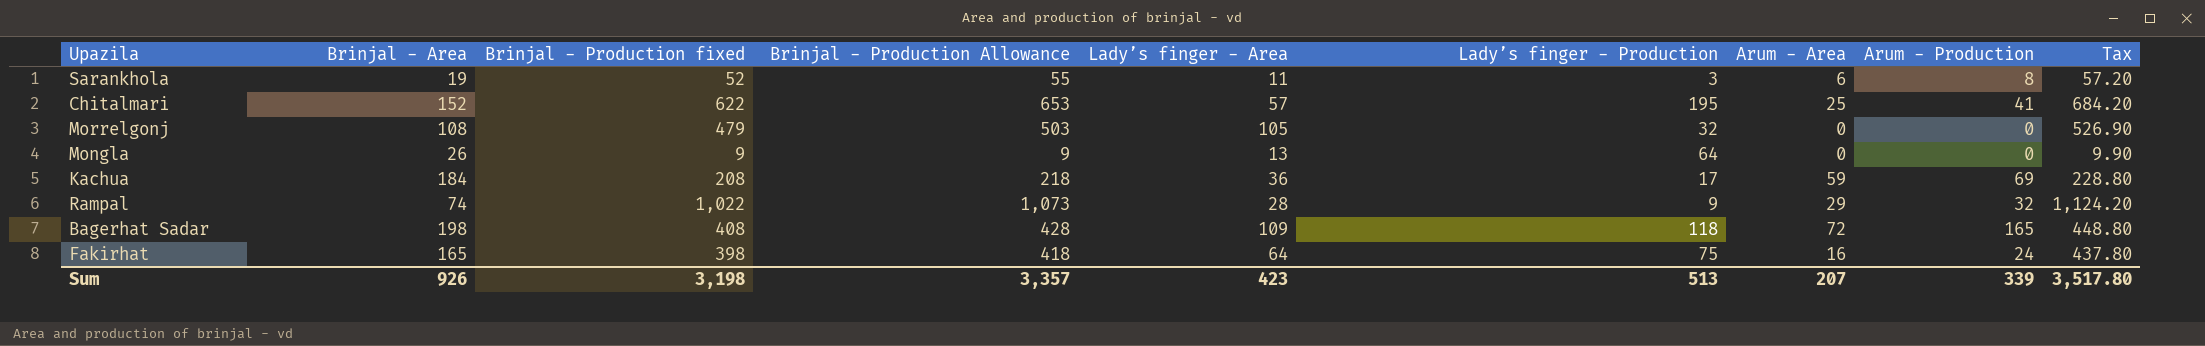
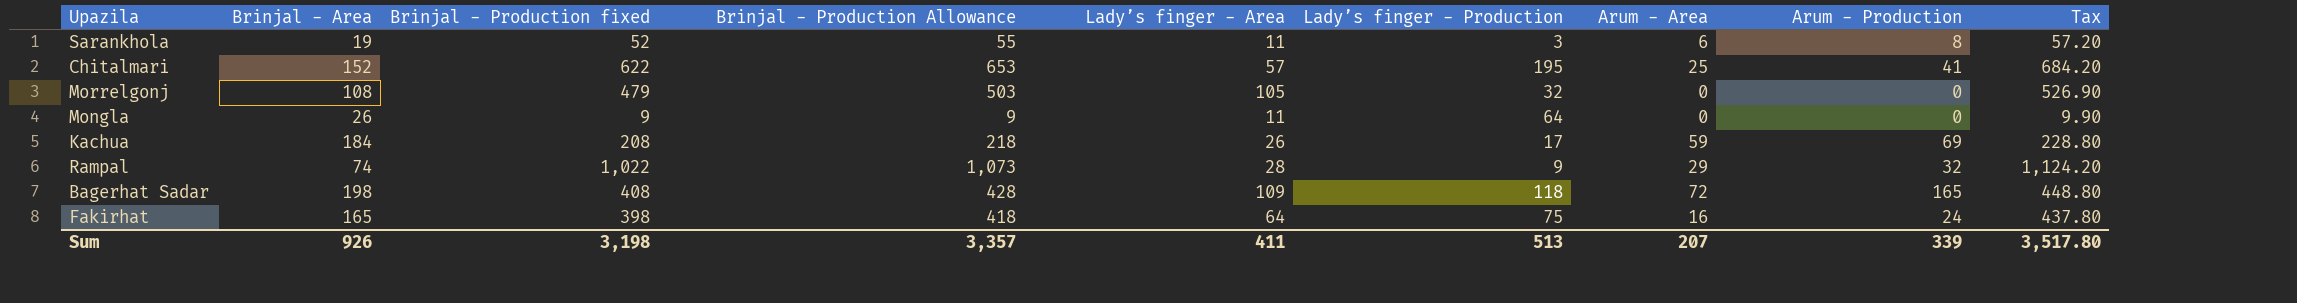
Mongla | Lady’s finger - Area: 13 -> 11
Kachua | Lady’s finger - Area: 36 -> 26
Sum | Lady’s finger - Area: 423 -> 411

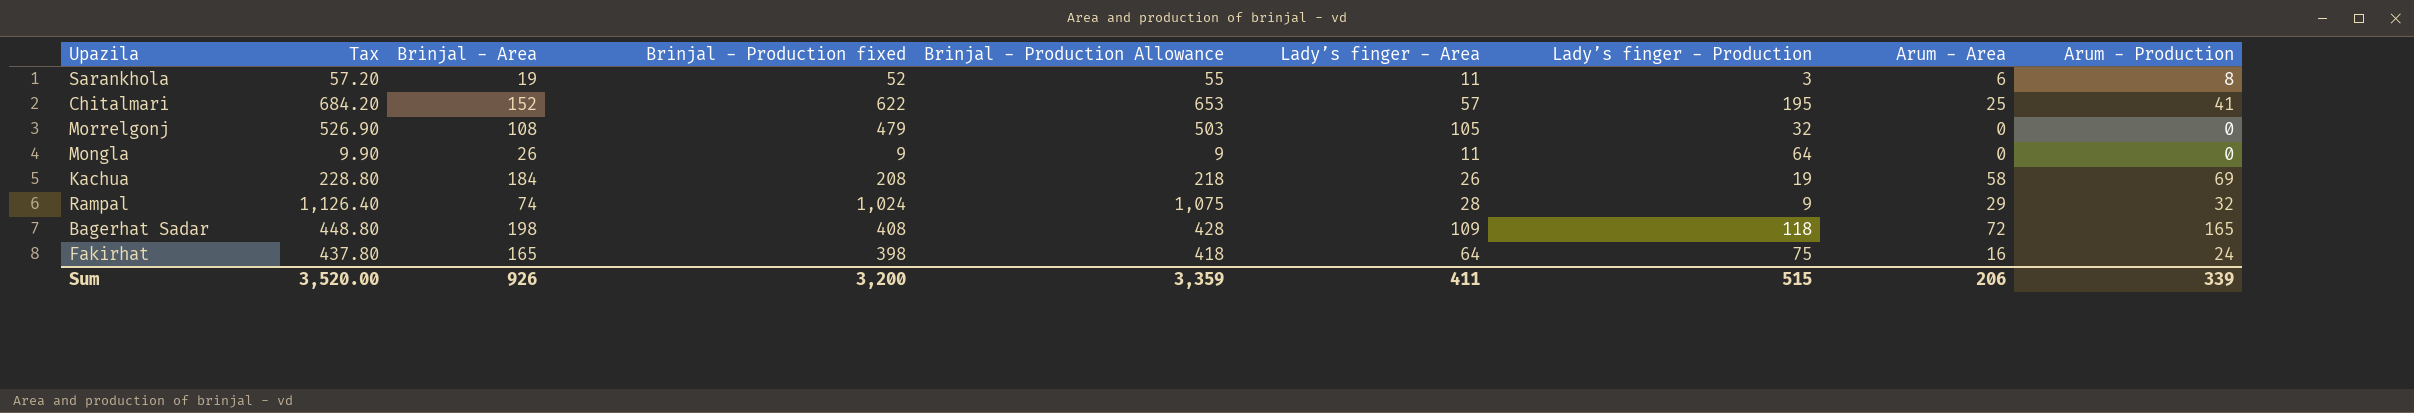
column Tax | position: 9 -> 2
Kachua | Lady’s finger - Production: 17 -> 19
Kachua | Arum - Area: 59 -> 58
Rampal | Tax: 1,124.20 -> 1,126.40
Rampal | Brinjal - Production fixed: 1,022 -> 1,024
Rampal | Brinjal - Production Allowance: 1,073 -> 1,075
Sum | Tax: 3,517.80 -> 3,520.00
Sum | Brinjal - Production fixed: 3,198 -> 3,200
Sum | Brinjal - Production Allowance: 3,357 -> 3,359
Sum | Lady’s finger - Production: 513 -> 515
Sum | Arum - Area: 207 -> 206

